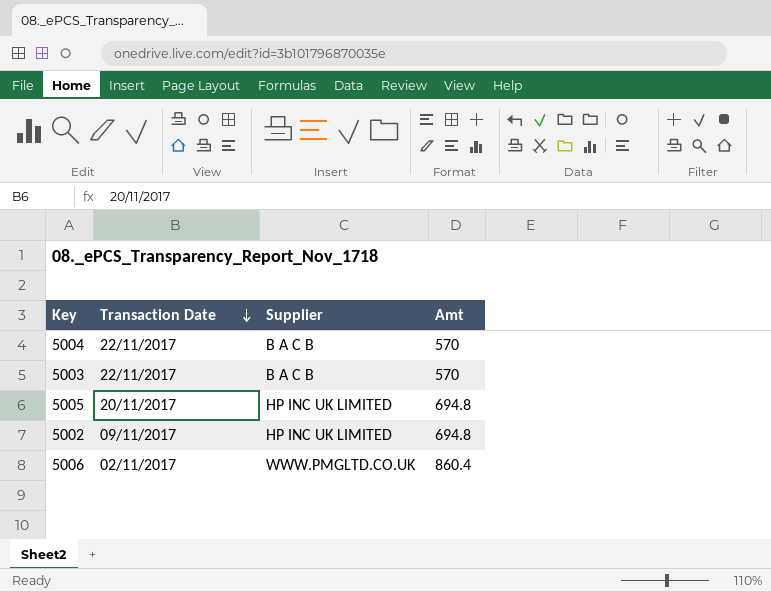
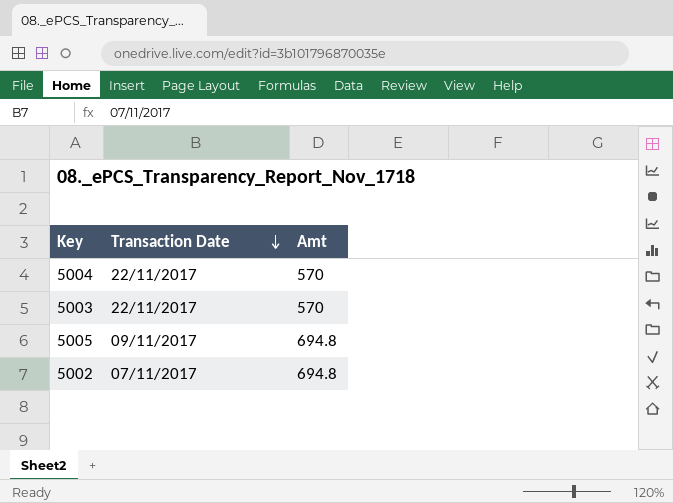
column Supplier | position: 3 -> none
row 5006: 02/11/2017 | WWW.PMGLTD.CO.UK | 860.4 -> none
5005 | Transaction Date: 20/11/2017 -> 09/11/2017
5002 | Transaction Date: 09/11/2017 -> 07/11/2017

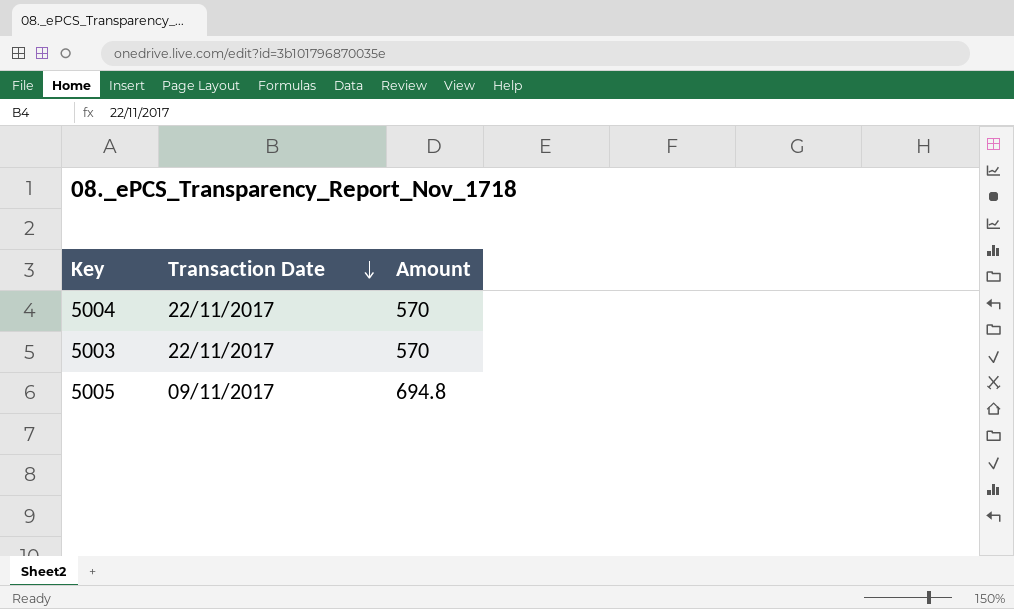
column name: Amt -> Amount
row 5002: 07/11/2017 | 694.8 -> none

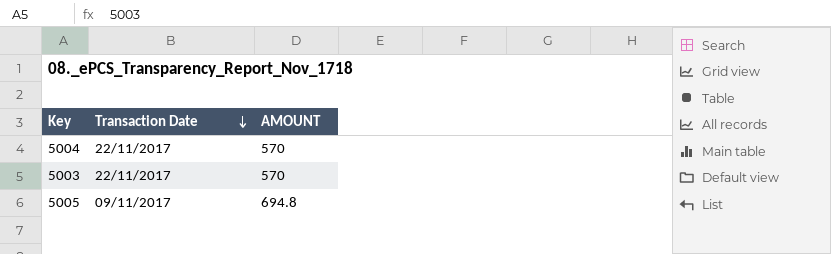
column name: Amount -> AMOUNT

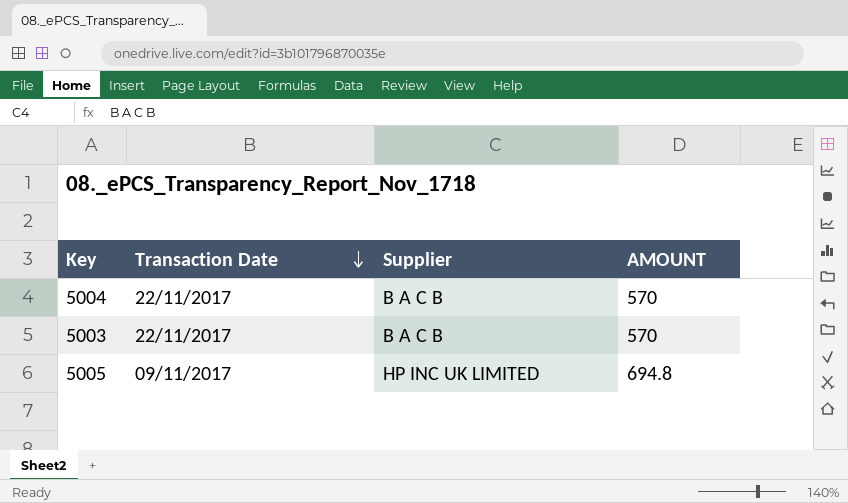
column Supplier | position: none -> 3

